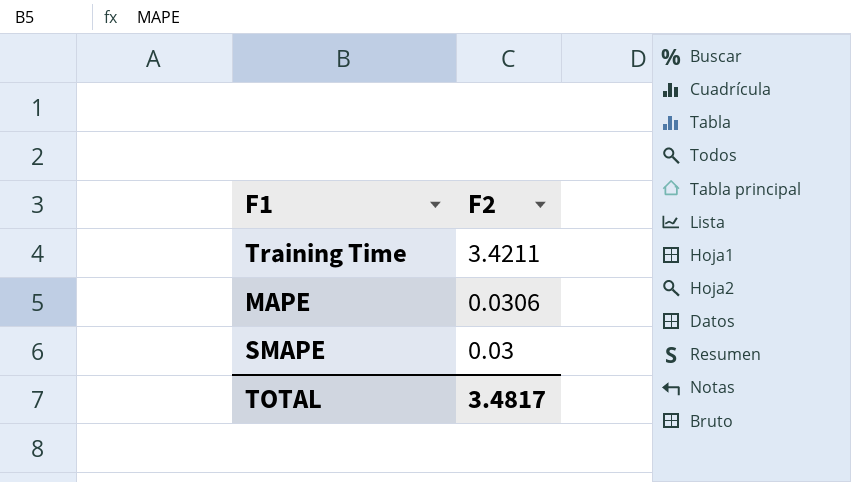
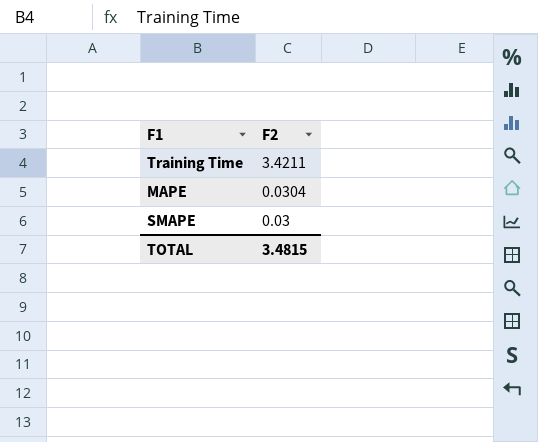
MAPE | F2: 0.0306 -> 0.0304
TOTAL | F2: 3.4817 -> 3.4815

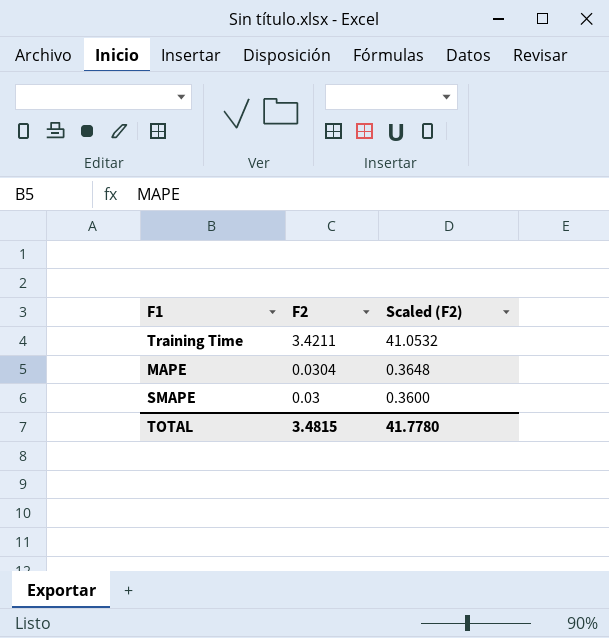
column Scaled (F2) | formula: none -> [F2] * 12

